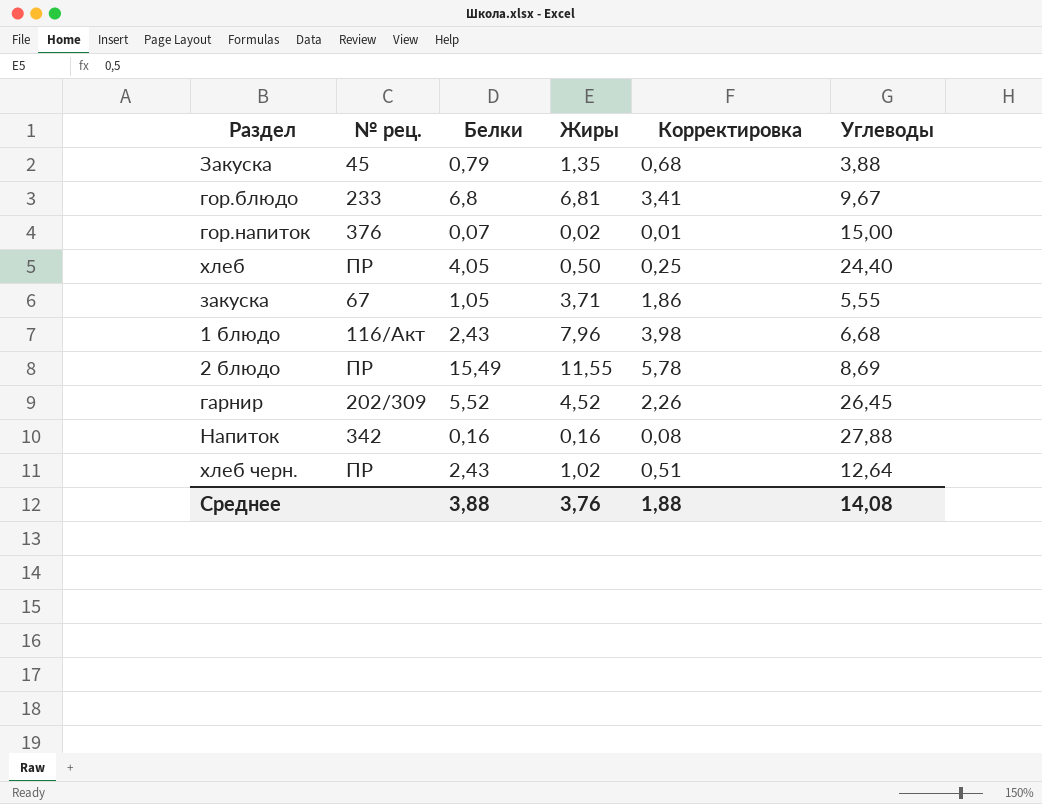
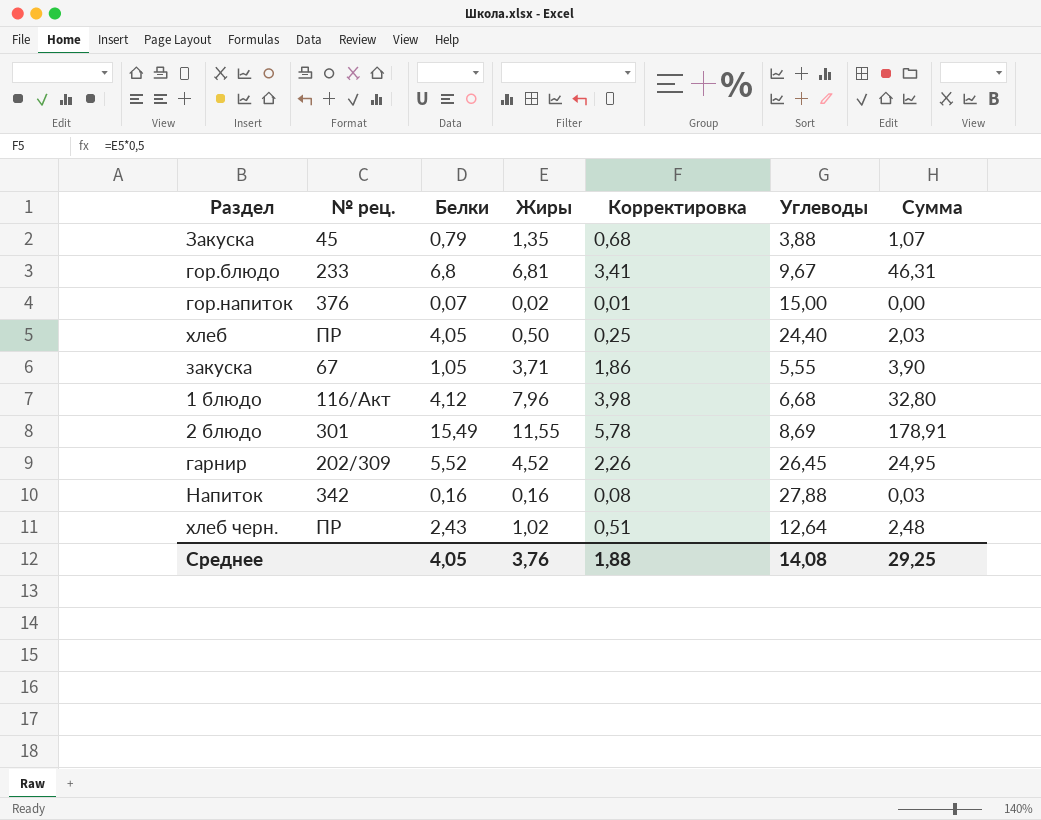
column Сумма | formula: none -> [Белки] * [Жиры]
1 блюдо | Белки: 2,43 -> 4,12
2 блюдо | № рец.: ПР -> 301
Среднее | Белки: 3,88 -> 4,05

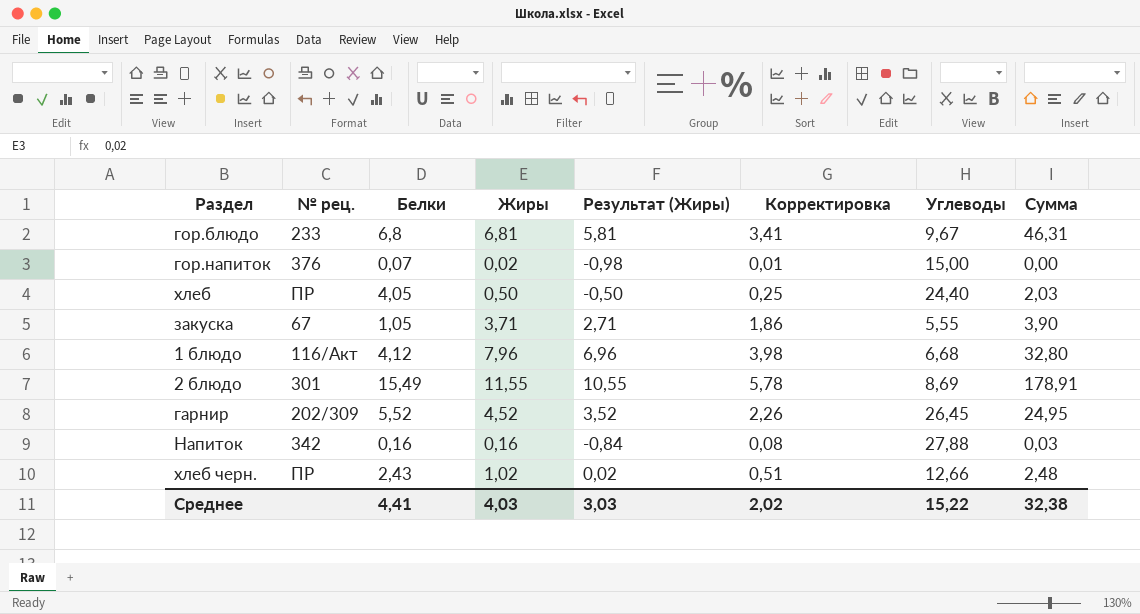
column Результат (Жиры) | formula: none -> [Жиры] - 1
row Закуска: 45 | 0,79 | 1,35 | 0,68 | 3,88 | 1,07 -> none
хлеб черн. | Углеводы: 12,64 -> 12,66
Среднее | Белки: 4,05 -> 4,41
Среднее | Жиры: 3,76 -> 4,03
Среднее | Корректировка: 1,88 -> 2,02
Среднее | Углеводы: 14,08 -> 15,22
Среднее | Сумма: 29,25 -> 32,38

